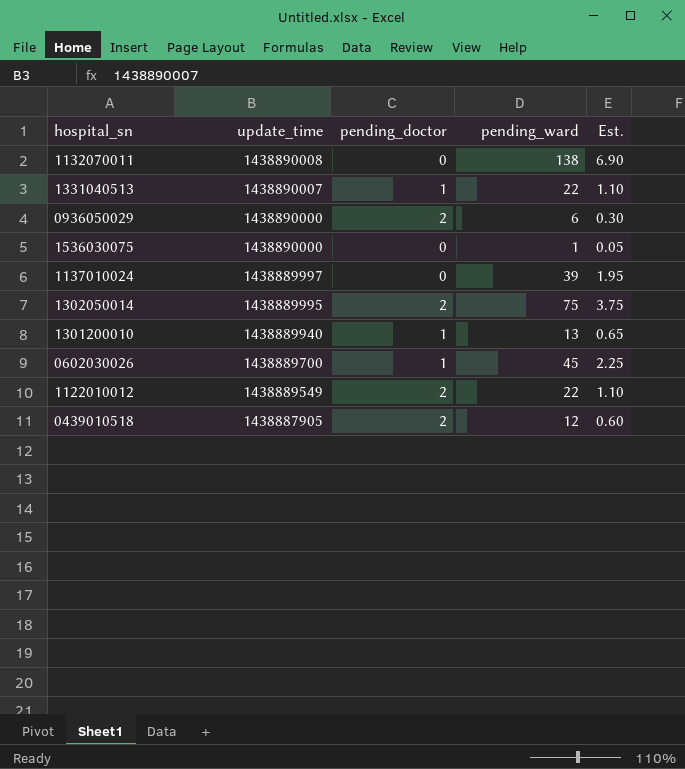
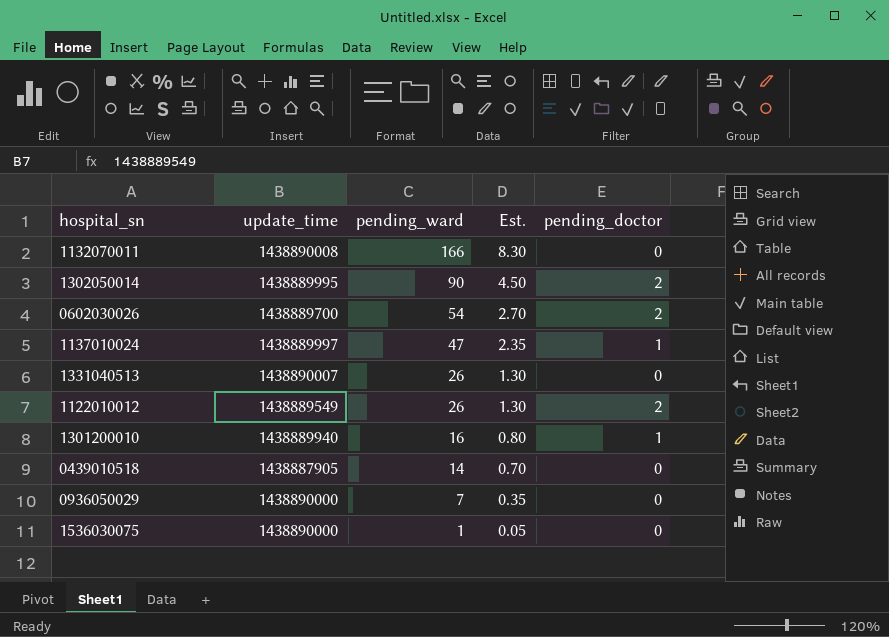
row order: update_time descending -> pending_ward descending
column pending_doctor | position: 3 -> 5
1132070011 | pending_ward: 138 -> 166
1132070011 | Est.: 6.90 -> 8.30
1302050014 | pending_ward: 75 -> 90
1302050014 | Est.: 3.75 -> 4.50
0602030026 | pending_ward: 45 -> 54
0602030026 | Est.: 2.25 -> 2.70
0602030026 | pending_doctor: 1 -> 2
1137010024 | pending_ward: 39 -> 47
1137010024 | Est.: 1.95 -> 2.35
1137010024 | pending_doctor: 0 -> 1
1331040513 | pending_ward: 22 -> 26
1331040513 | Est.: 1.10 -> 1.30
1331040513 | pending_doctor: 1 -> 0
1122010012 | pending_ward: 22 -> 26
1122010012 | Est.: 1.10 -> 1.30
1301200010 | pending_ward: 13 -> 16
1301200010 | Est.: 0.65 -> 0.80
0439010518 | pending_ward: 12 -> 14
0439010518 | Est.: 0.60 -> 0.70
0439010518 | pending_doctor: 2 -> 0
0936050029 | pending_ward: 6 -> 7
0936050029 | Est.: 0.30 -> 0.35
0936050029 | pending_doctor: 2 -> 0

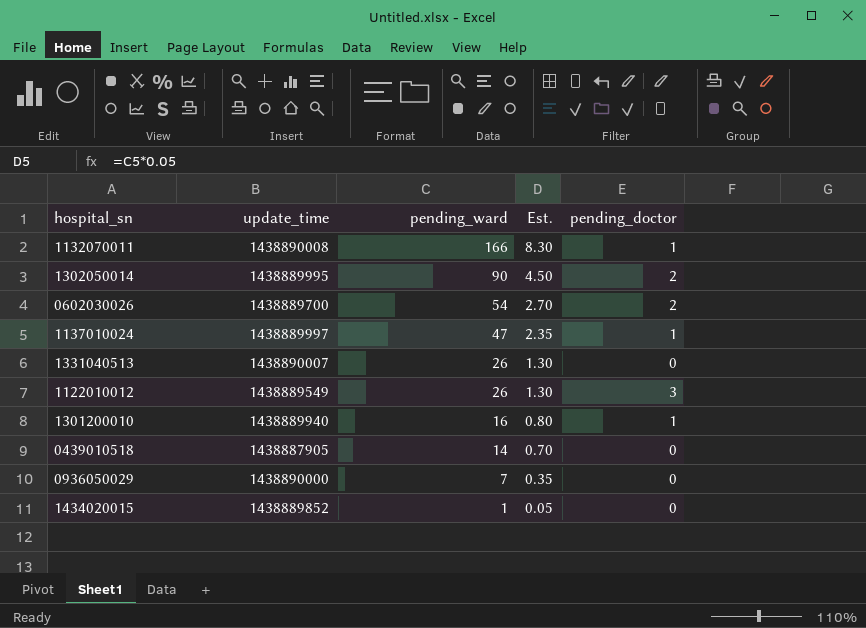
row 1536030075: 1438890000 | 1 | 0.05 | 0 -> none
1132070011 | pending_doctor: 0 -> 1
1122010012 | pending_doctor: 2 -> 3
row 1434020015: none -> 1438889852 | 1 | 0.05 | 0

